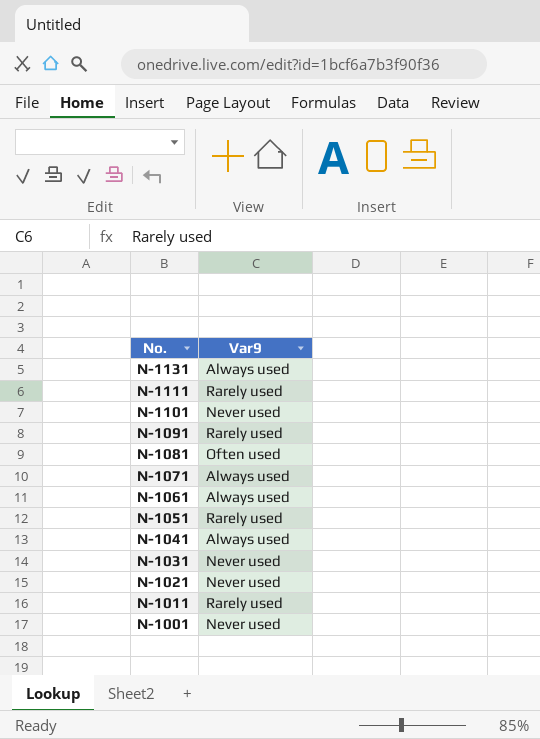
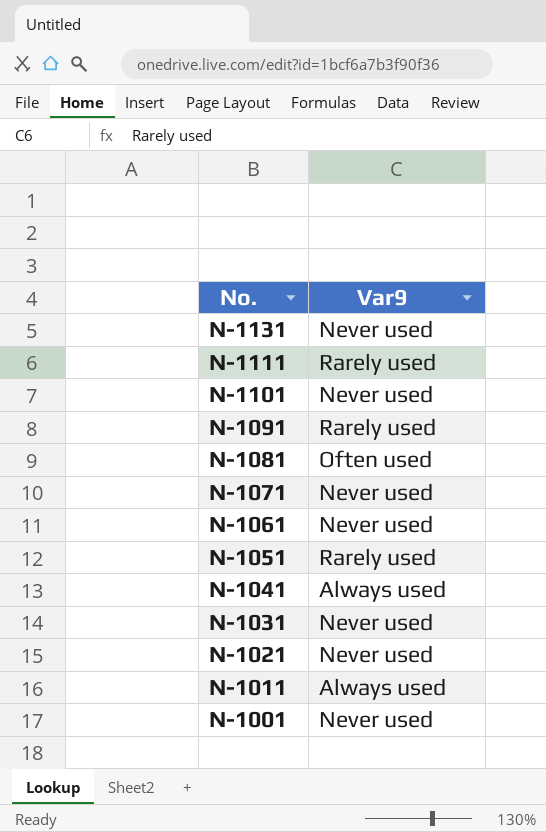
N-1131 | Var9: Always used -> Never used
N-1071 | Var9: Always used -> Never used
N-1061 | Var9: Always used -> Never used
N-1011 | Var9: Rarely used -> Always used

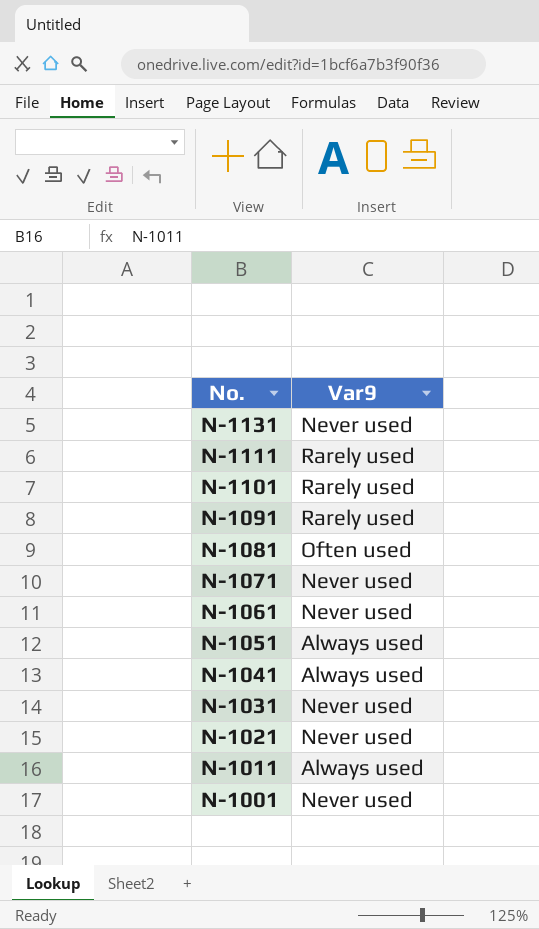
N-1101 | Var9: Never used -> Rarely used
N-1051 | Var9: Rarely used -> Always used

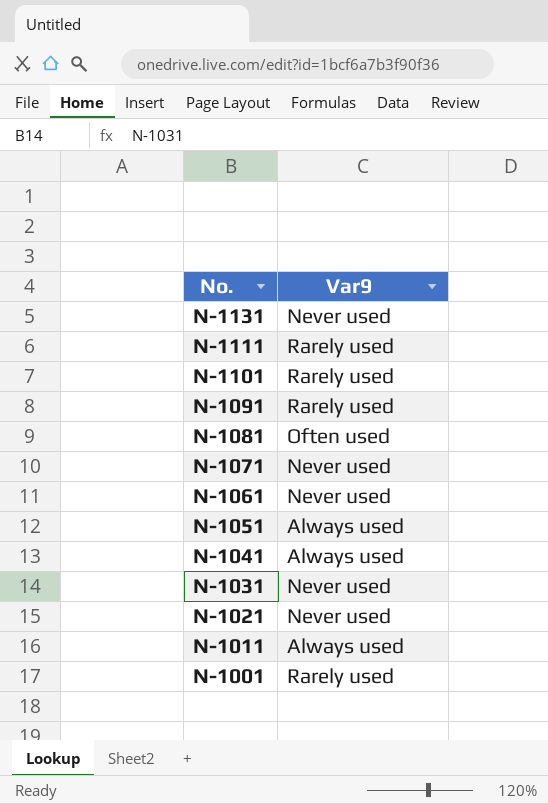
N-1001 | Var9: Never used -> Rarely used

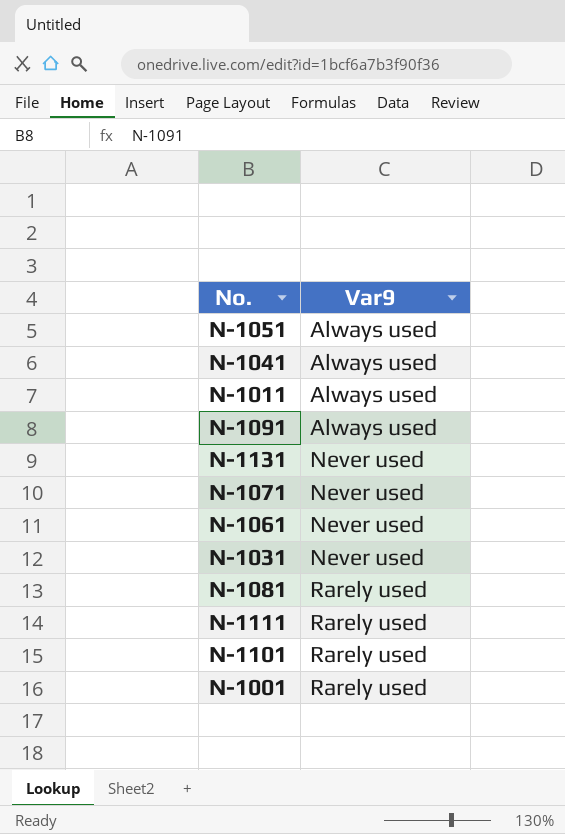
row order: No. descending -> Var9 ascending
row N-1021: Never used -> none
N-1091 | Var9: Rarely used -> Always used
N-1081 | Var9: Often used -> Rarely used

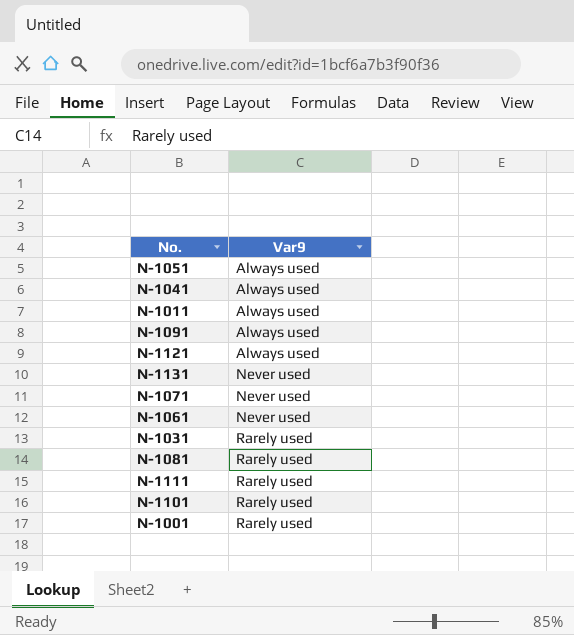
row N-1121: none -> Always used
N-1031 | Var9: Never used -> Rarely used

